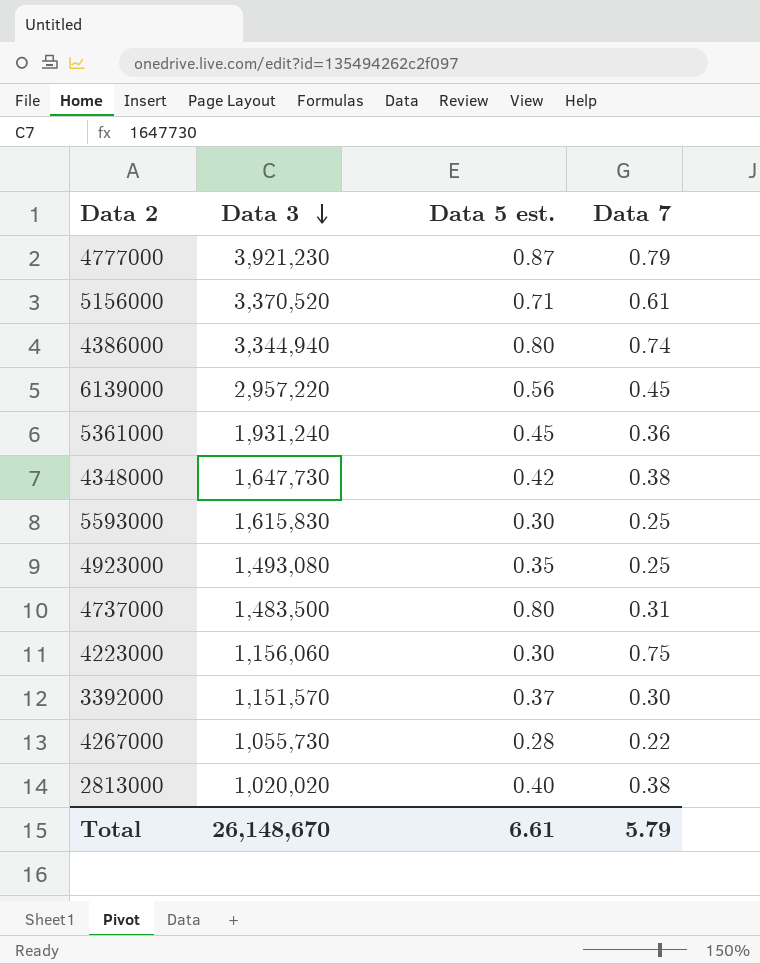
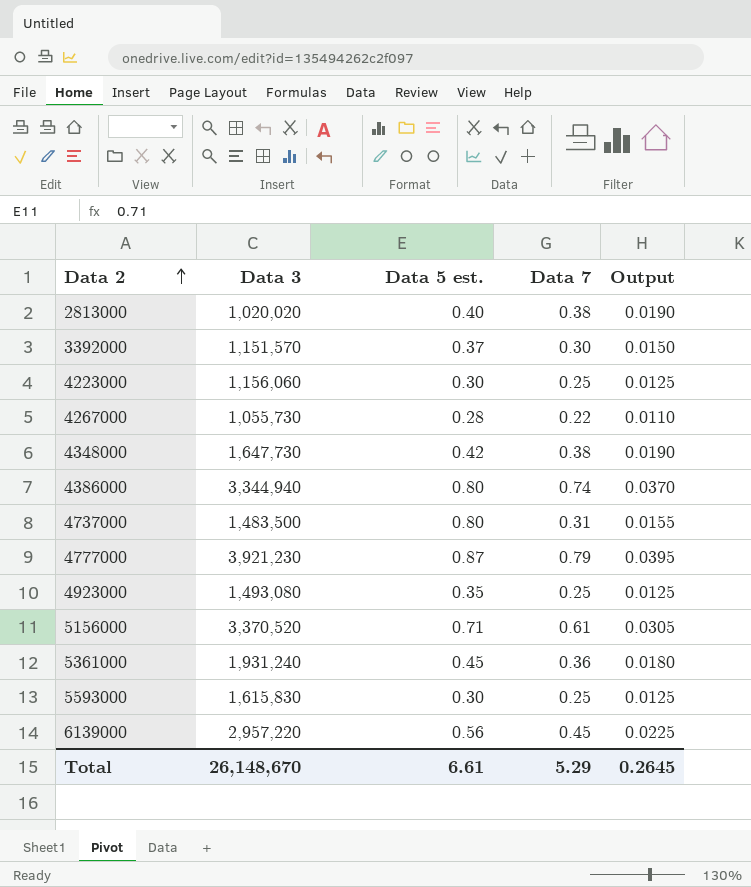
row order: Data 3 descending -> Data 2 ascending
column Output | formula: none -> [Data 7] * 0.05
4223000 | Data 7: 0.75 -> 0.25
Total | Data 7: 5.79 -> 5.29

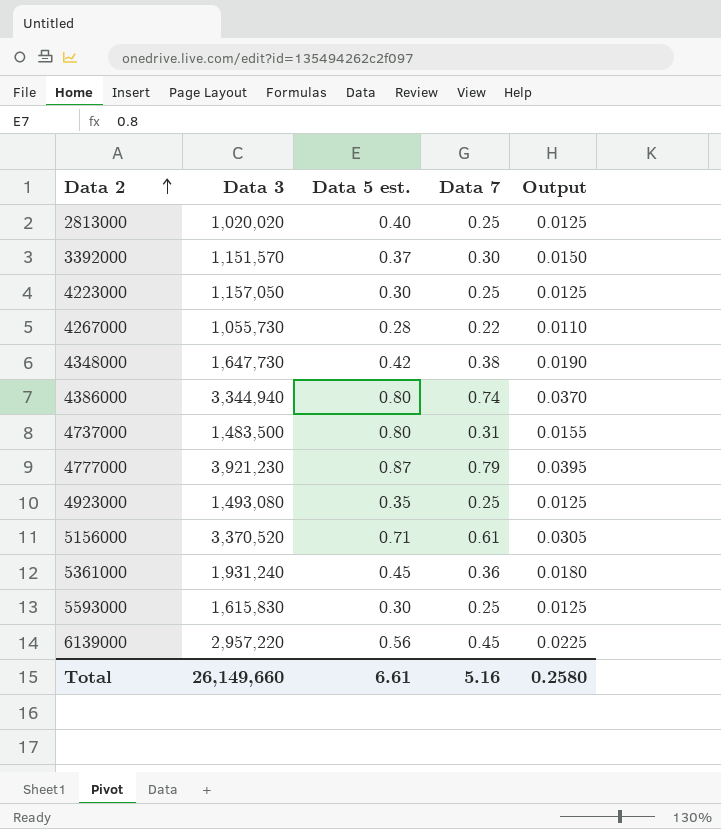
2813000 | Data 7: 0.38 -> 0.25
2813000 | Output: 0.0190 -> 0.0125
4223000 | Data 3: 1,156,060 -> 1,157,050
Total | Data 3: 26,148,670 -> 26,149,660
Total | Data 7: 5.29 -> 5.16
Total | Output: 0.2645 -> 0.2580

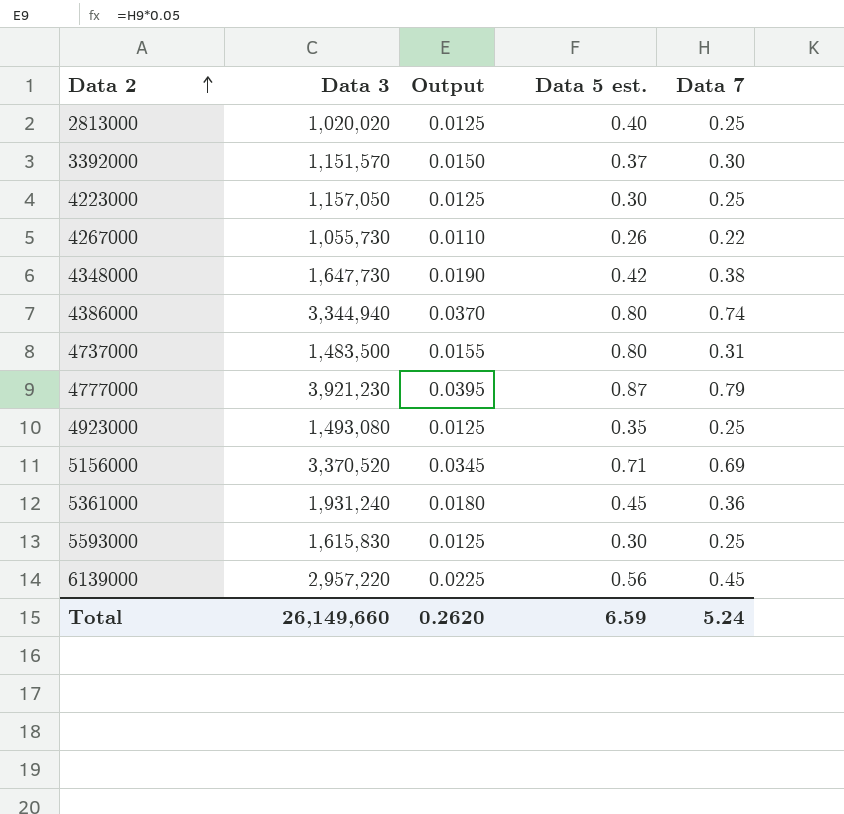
column Output | position: 5 -> 3
4267000 | Data 5 est.: 0.28 -> 0.26
5156000 | Output: 0.0305 -> 0.0345
5156000 | Data 7: 0.61 -> 0.69
Total | Output: 0.2580 -> 0.2620
Total | Data 5 est.: 6.61 -> 6.59
Total | Data 7: 5.16 -> 5.24

